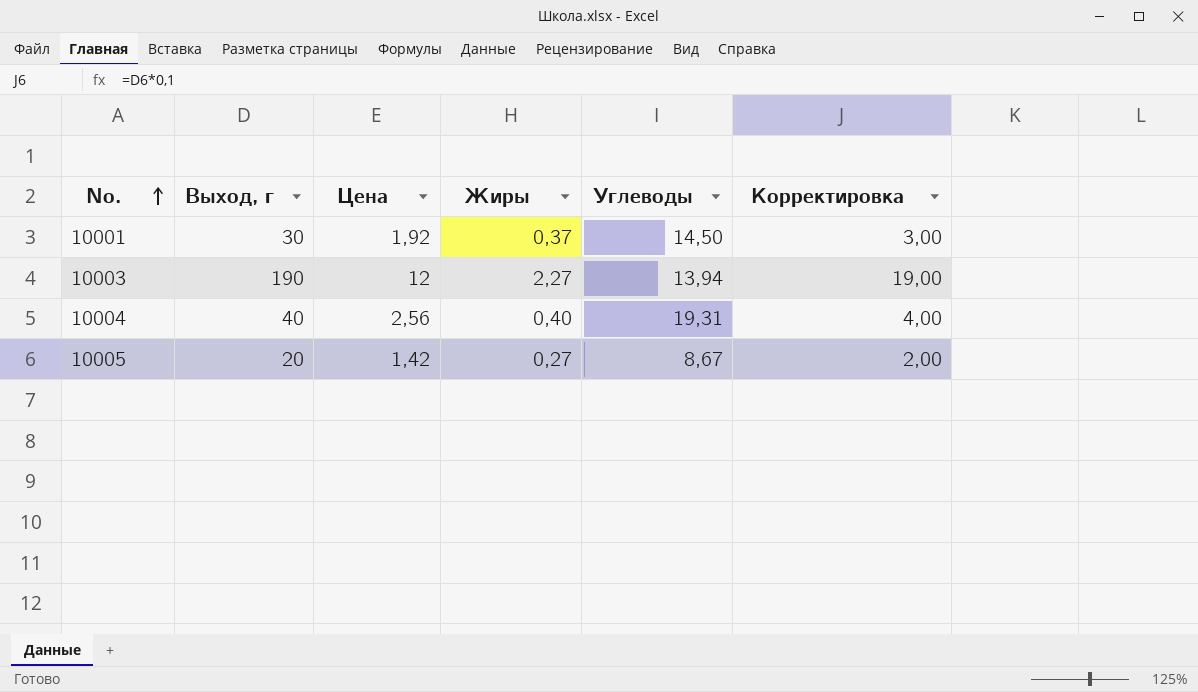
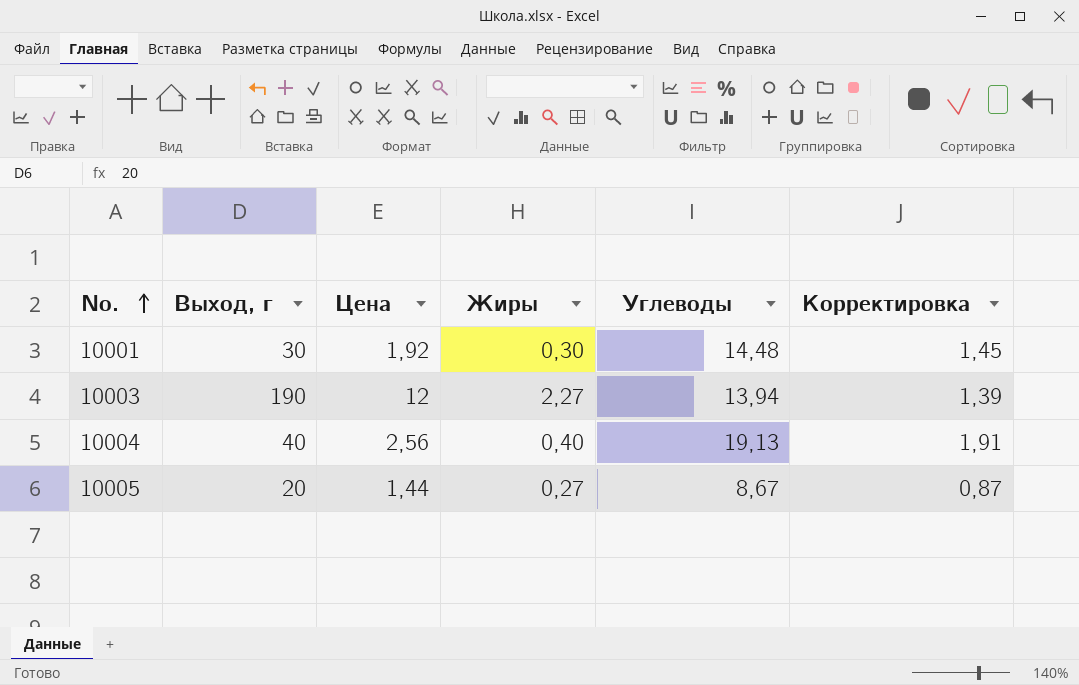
column Корректировка | formula: [Выход, г] * 0,1 -> [Углеводы] * 0,1
10001 | Жиры: 0,37 -> 0,30
10001 | Углеводы: 14,50 -> 14,48
10004 | Углеводы: 19,31 -> 19,13
10005 | Цена: 1,42 -> 1,44

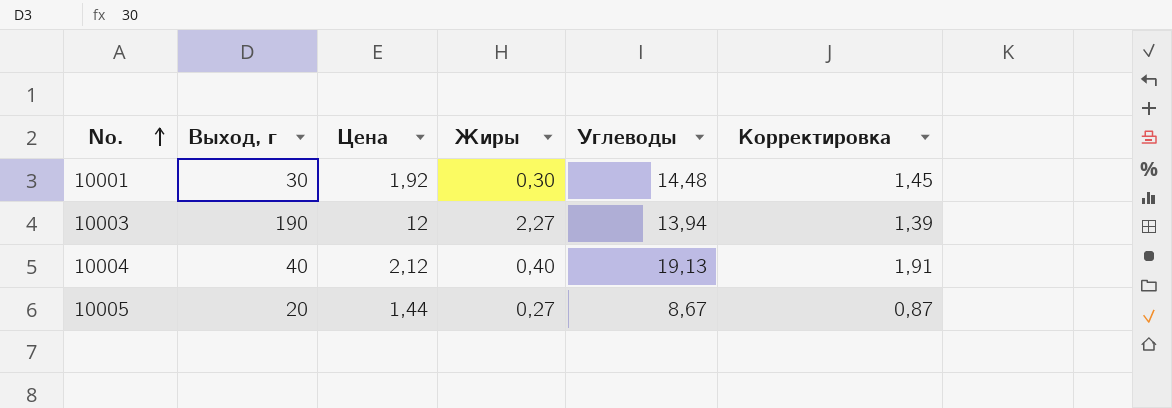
10004 | Цена: 2,56 -> 2,12

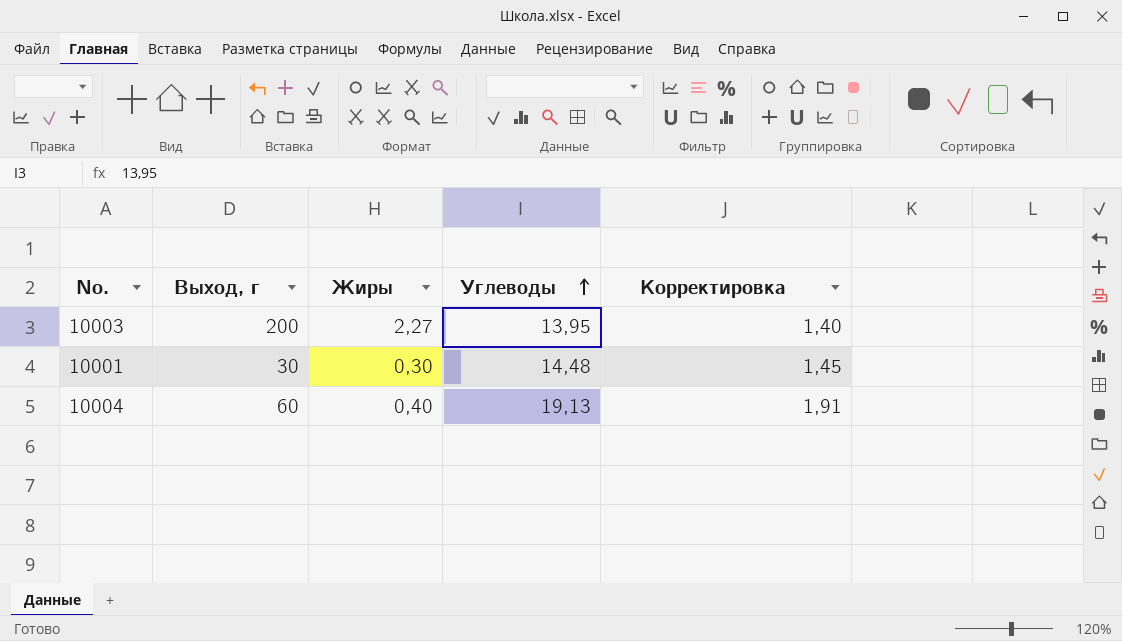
row order: No. ascending -> Углеводы ascending
column Цена | position: 3 -> none
row 10005: 20 | 1,44 | 0,27 | 8,67 | 0,87 -> none
10003 | Выход, г: 190 -> 200
10003 | Углеводы: 13,94 -> 13,95
10003 | Корректировка: 1,39 -> 1,40
10004 | Выход, г: 40 -> 60

